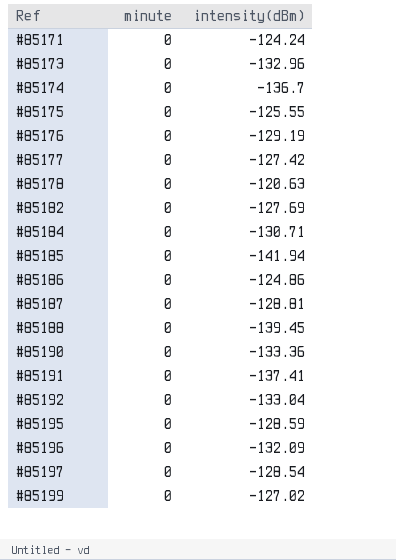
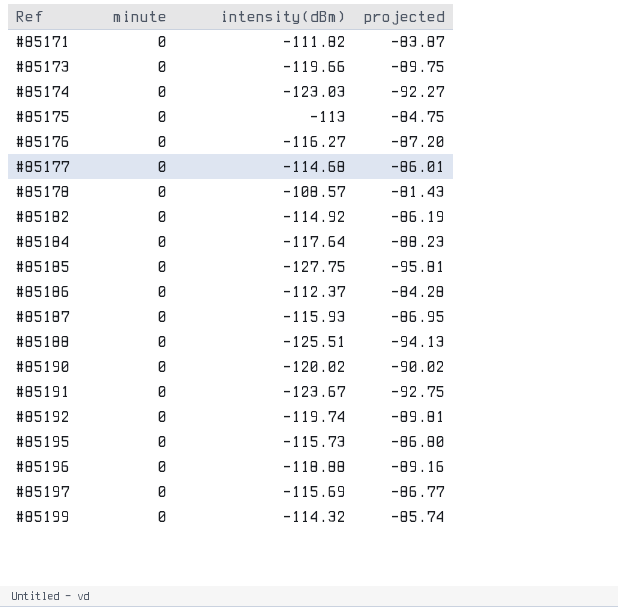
column projected | formula: none -> [intensity(dBm)] * 0.75
#85171 | intensity(dBm): -124.24 -> -111.82
#85173 | intensity(dBm): -132.96 -> -119.66
#85174 | intensity(dBm): -136.7 -> -123.03
#85175 | intensity(dBm): -125.55 -> -113
#85176 | intensity(dBm): -129.19 -> -116.27
#85177 | intensity(dBm): -127.42 -> -114.68
#85178 | intensity(dBm): -120.63 -> -108.57
#85182 | intensity(dBm): -127.69 -> -114.92
#85184 | intensity(dBm): -130.71 -> -117.64
#85185 | intensity(dBm): -141.94 -> -127.75
#85186 | intensity(dBm): -124.86 -> -112.37
#85187 | intensity(dBm): -128.81 -> -115.93
#85188 | intensity(dBm): -139.45 -> -125.51
#85190 | intensity(dBm): -133.36 -> -120.02
#85191 | intensity(dBm): -137.41 -> -123.67
#85192 | intensity(dBm): -133.04 -> -119.74
#85195 | intensity(dBm): -128.59 -> -115.73
#85196 | intensity(dBm): -132.09 -> -118.88
#85197 | intensity(dBm): -128.54 -> -115.69
#85199 | intensity(dBm): -127.02 -> -114.32

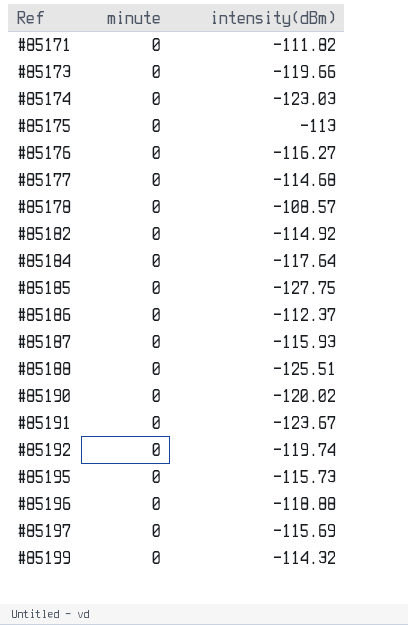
column projected | formula: [intensity(dBm)] * 0.75 -> none

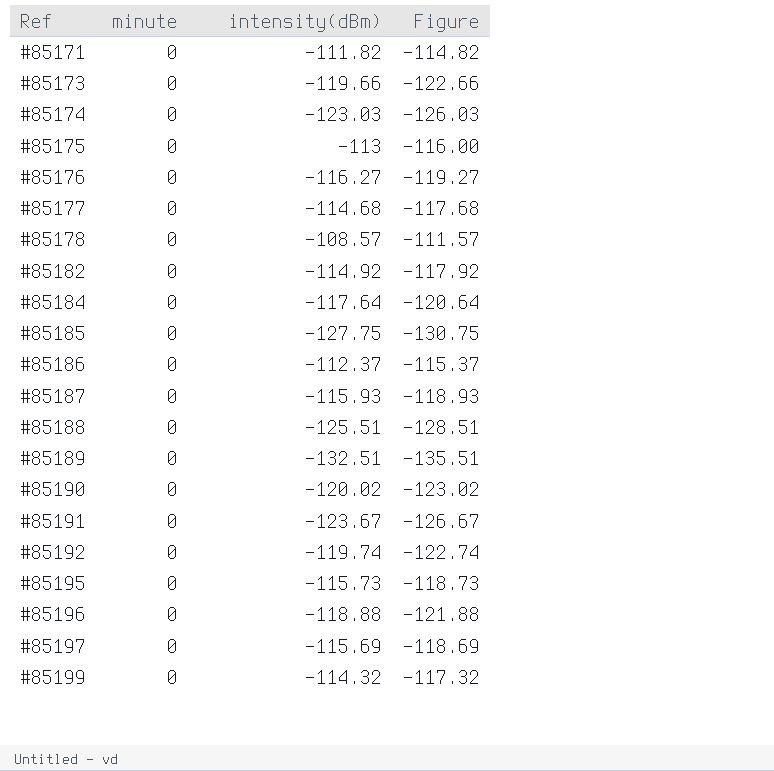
column Figure | formula: none -> [intensity(dBm)] - 3
row #85189: none -> 0 | -132.51 | -135.51

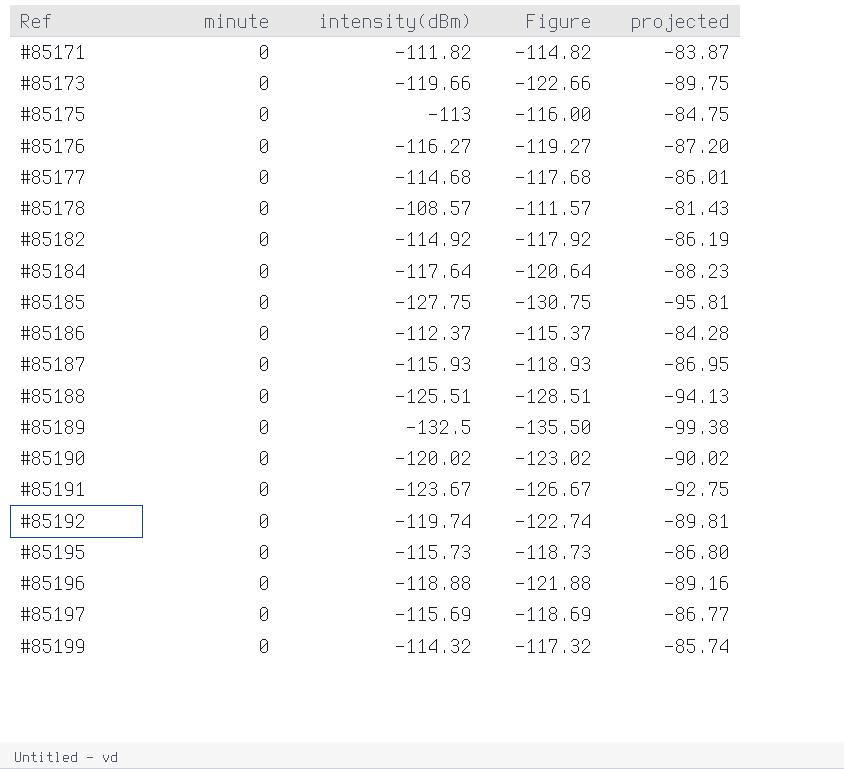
column projected | formula: none -> [intensity(dBm)] * 0.75
row #85174: 0 | -123.03 | -126.03 -> none
#85189 | intensity(dBm): -132.51 -> -132.5
#85189 | Figure: -135.51 -> -135.50

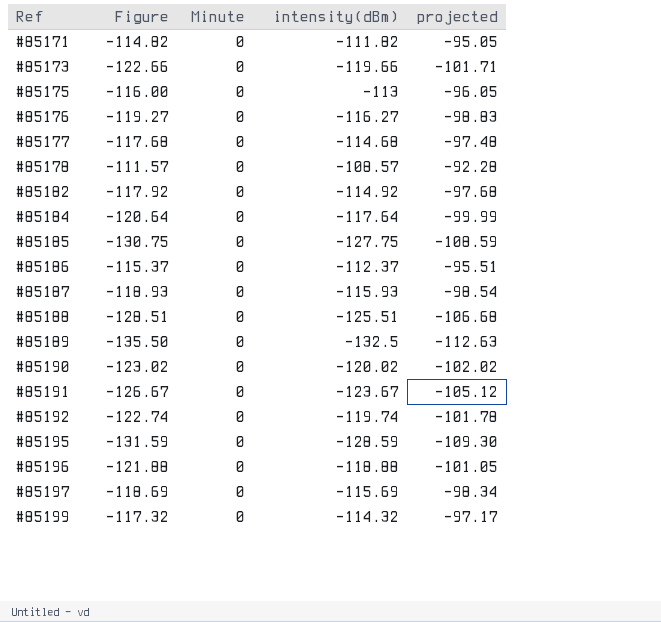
column Figure | position: 4 -> 2
column name: minute -> Minute
column projected | formula: [intensity(dBm)] * 0.75 -> [intensity(dBm)] * 0.85
#85195 | Figure: -118.73 -> -131.59
#85195 | intensity(dBm): -115.73 -> -128.59

